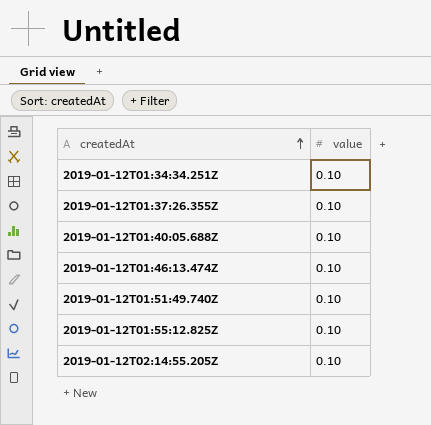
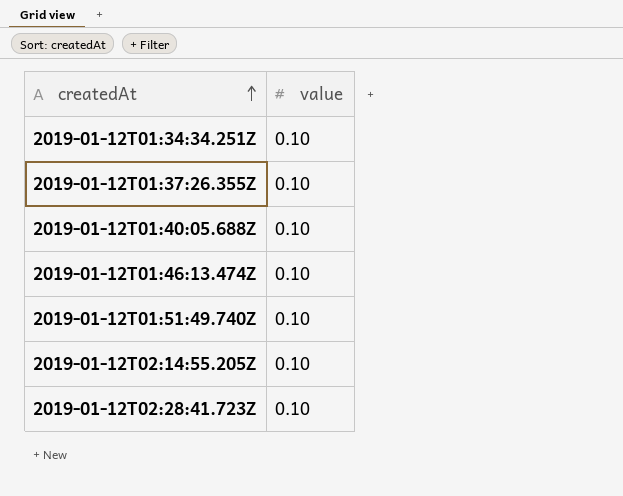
row 2019-01-12T01:55:12.825Z: 0.10 -> none
row 2019-01-12T02:28:41.723Z: none -> 0.10

